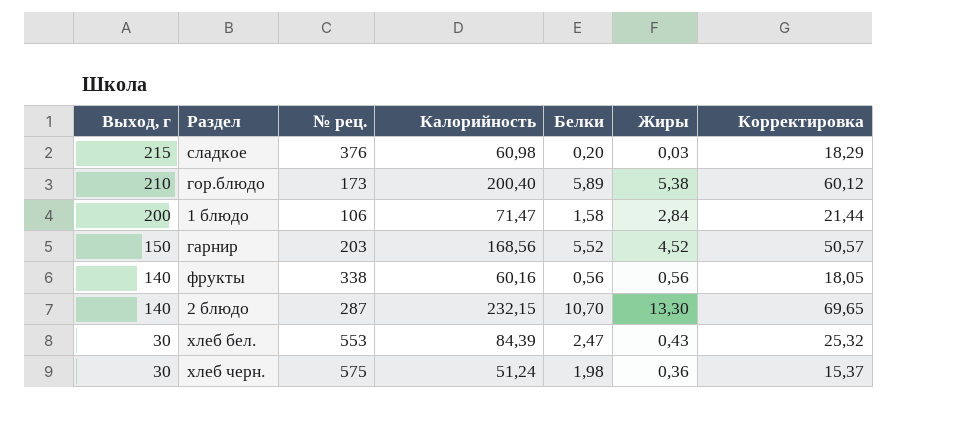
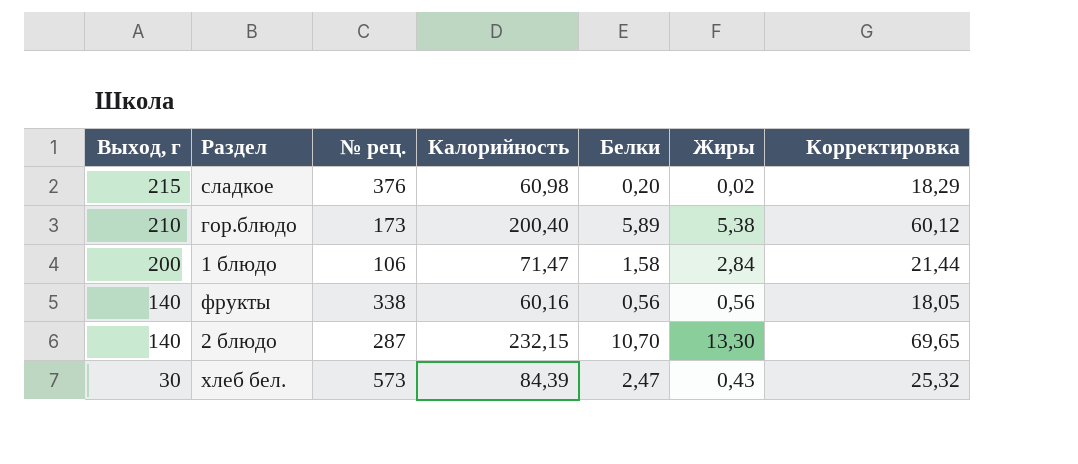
row гарнир: 150 | 203 | 168,56 | 5,52 | 4,52 | 50,57 -> none
row хлеб черн.: 30 | 575 | 51,24 | 1,98 | 0,36 | 15,37 -> none
сладкое | Жиры: 0,03 -> 0,02
хлеб бел. | № рец.: 553 -> 573

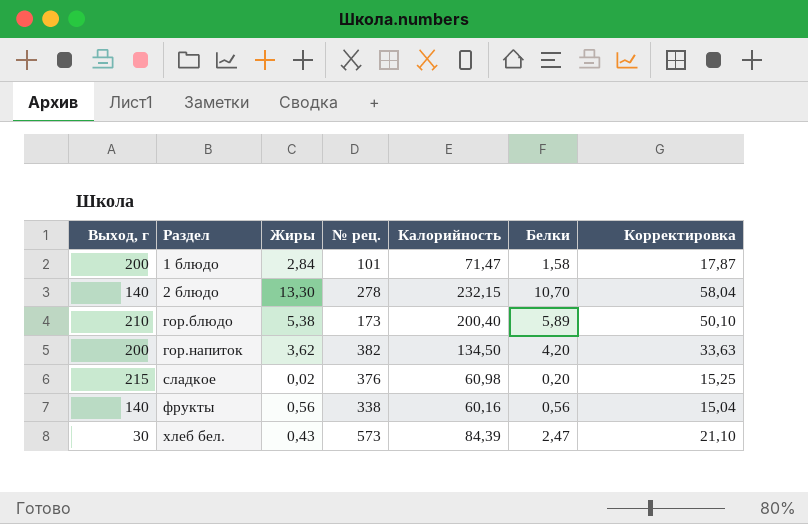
row order: Выход, г descending -> Раздел ascending
column Жиры | position: 6 -> 3
column Корректировка | formula: [Калорийность] * 0,3 -> [Калорийность] * 0,25
1 блюдо | № рец.: 106 -> 101
2 блюдо | № рец.: 287 -> 278
row гор.напиток: none -> 200 | 3,62 | 382 | 134,50 | 4,20 | 33,63

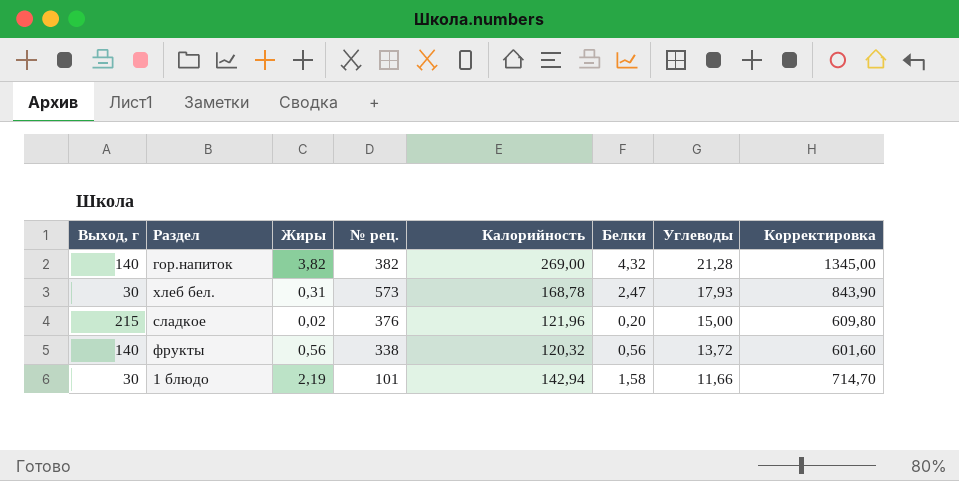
row order: Раздел ascending -> Углеводы descending
column Углеводы | position: none -> 7
column Корректировка | formula: [Калорийность] * 0,25 -> [Калорийность] * 5
row 2 блюдо: 140 | 13,30 | 278 | 232,15 | 10,70 | 58,04 -> none
row гор.блюдо: 210 | 5,38 | 173 | 200,40 | 5,89 | 50,10 -> none
гор.напиток | Выход, г: 200 -> 140
гор.напиток | Жиры: 3,62 -> 3,82
гор.напиток | Калорийность: 134,50 -> 269,00
гор.напиток | Белки: 4,20 -> 4,32
хлеб бел. | Жиры: 0,43 -> 0,31
хлеб бел. | Калорийность: 84,39 -> 168,78
сладкое | Калорийность: 60,98 -> 121,96
фрукты | Калорийность: 60,16 -> 120,32
1 блюдо | Выход, г: 200 -> 30
1 блюдо | Жиры: 2,84 -> 2,19
1 блюдо | Калорийность: 71,47 -> 142,94

